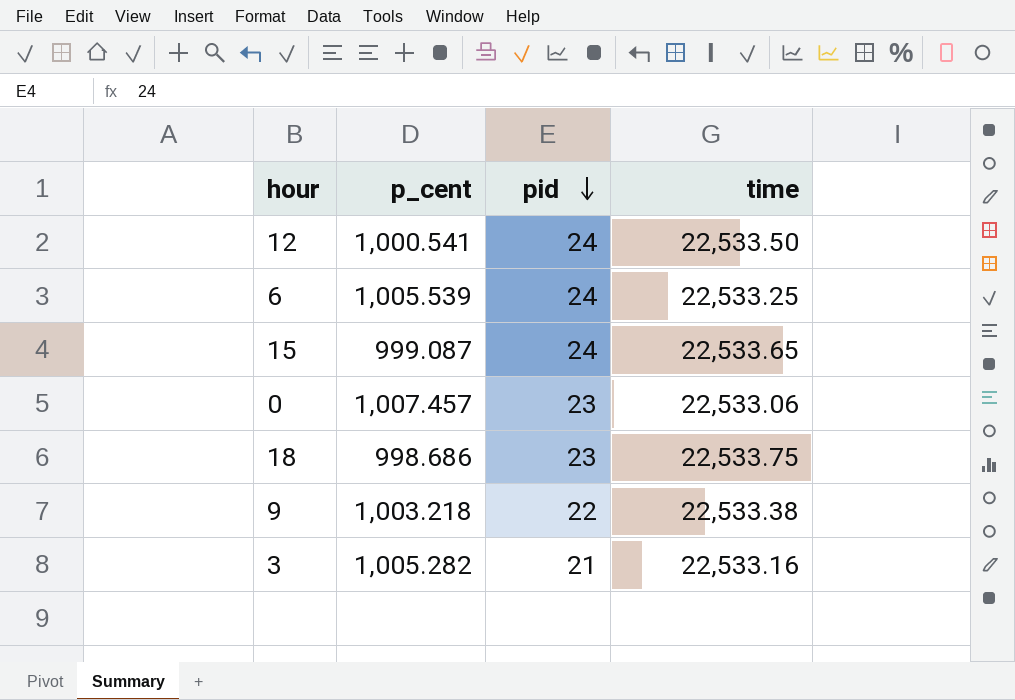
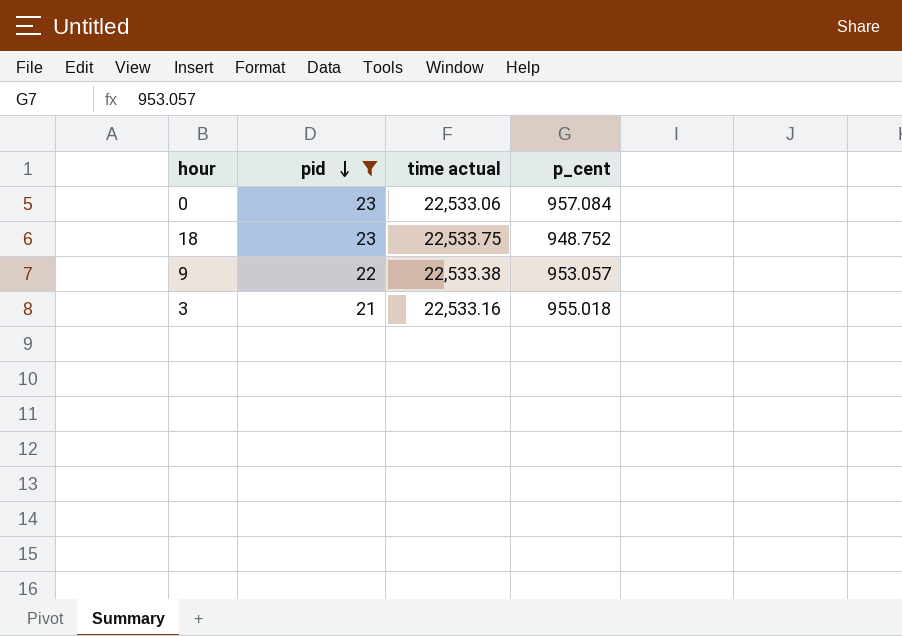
filter: none -> pid != 24
column name: time -> time actual
column p_cent | position: 2 -> 4
0 | p_cent: 1,007.457 -> 957.084
18 | p_cent: 998.686 -> 948.752
9 | p_cent: 1,003.218 -> 953.057
3 | p_cent: 1,005.282 -> 955.018

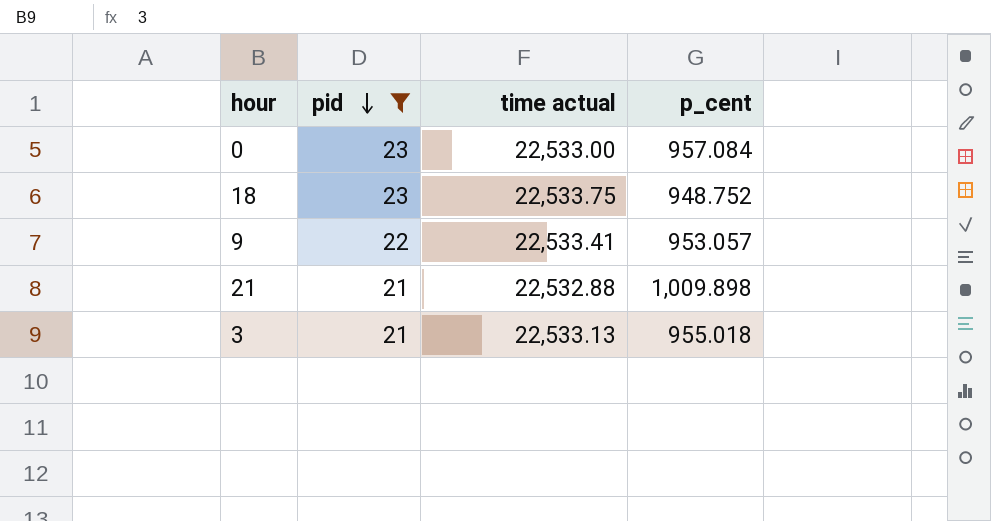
0 | time actual: 22,533.06 -> 22,533.00
9 | time actual: 22,533.38 -> 22,533.41
row 21: none -> 21 | 22,532.88 | 1,009.898
3 | time actual: 22,533.16 -> 22,533.13

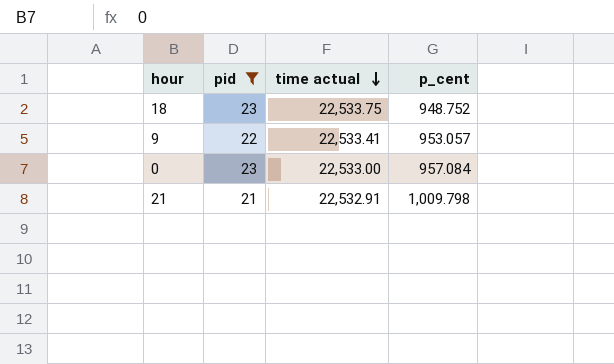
row order: pid descending -> time actual descending
row 3: 21 | 22,533.13 | 955.018 -> none
21 | time actual: 22,532.88 -> 22,532.91
21 | p_cent: 1,009.898 -> 1,009.798

